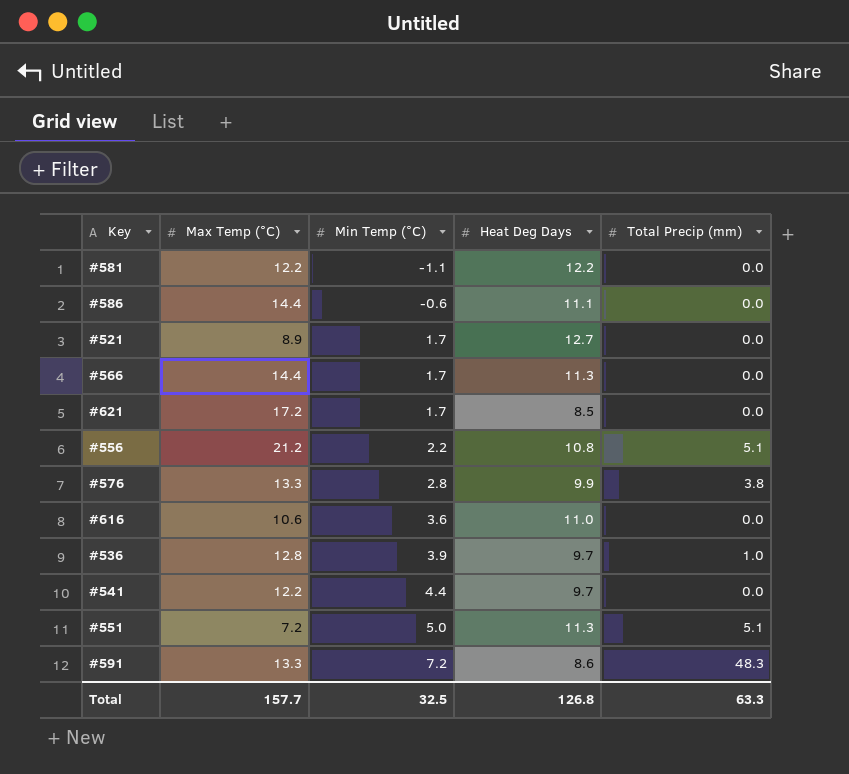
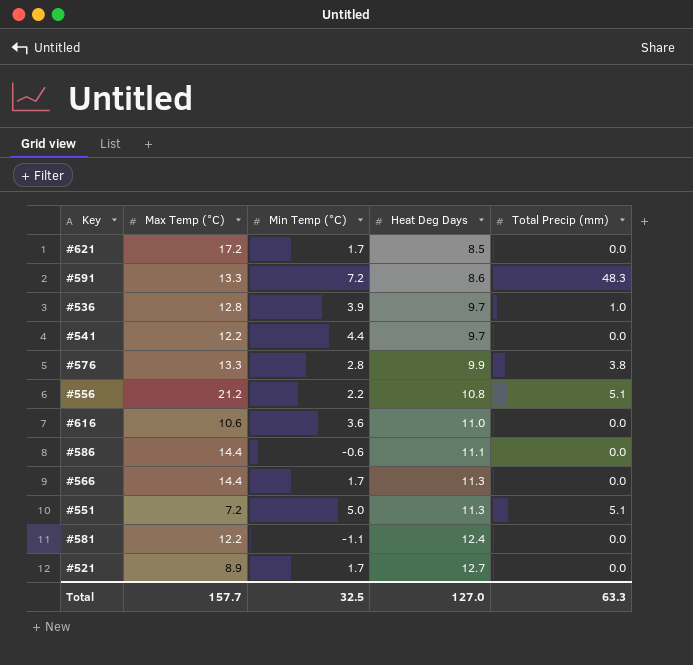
row order: Min Temp (°C) ascending -> Heat Deg Days ascending
#581 | Heat Deg Days: 12.2 -> 12.4
Total | Heat Deg Days: 126.8 -> 127.0

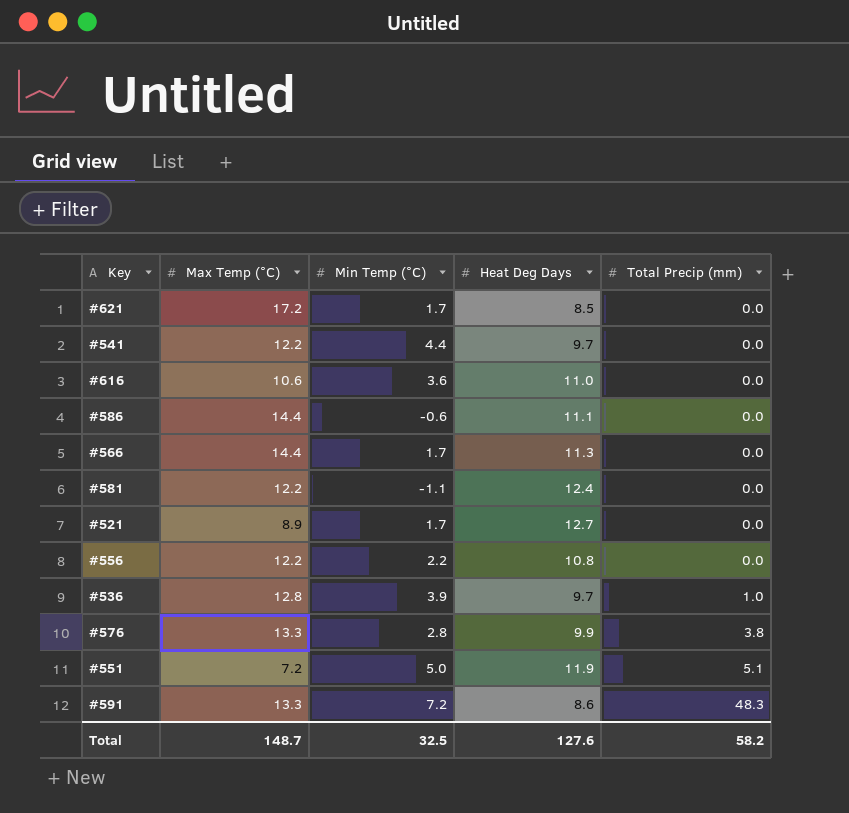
row order: Heat Deg Days ascending -> Total Precip (mm) ascending
#556 | Max Temp (°C): 21.2 -> 12.2
#556 | Total Precip (mm): 5.1 -> 0.0
#551 | Heat Deg Days: 11.3 -> 11.9
Total | Max Temp (°C): 157.7 -> 148.7
Total | Heat Deg Days: 127.0 -> 127.6
Total | Total Precip (mm): 63.3 -> 58.2

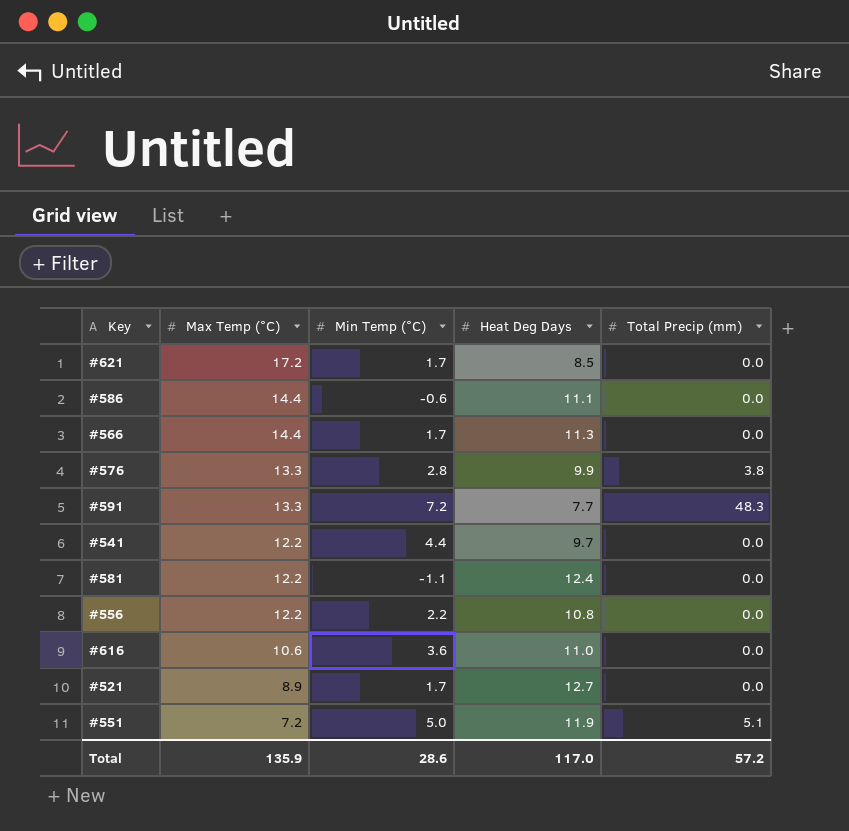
row order: Total Precip (mm) ascending -> Max Temp (°C) descending
row #536: 12.8 | 3.9 | 9.7 | 1.0 -> none
#591 | Heat Deg Days: 8.6 -> 7.7
Total | Max Temp (°C): 148.7 -> 135.9
Total | Min Temp (°C): 32.5 -> 28.6
Total | Heat Deg Days: 127.6 -> 117.0
Total | Total Precip (mm): 58.2 -> 57.2

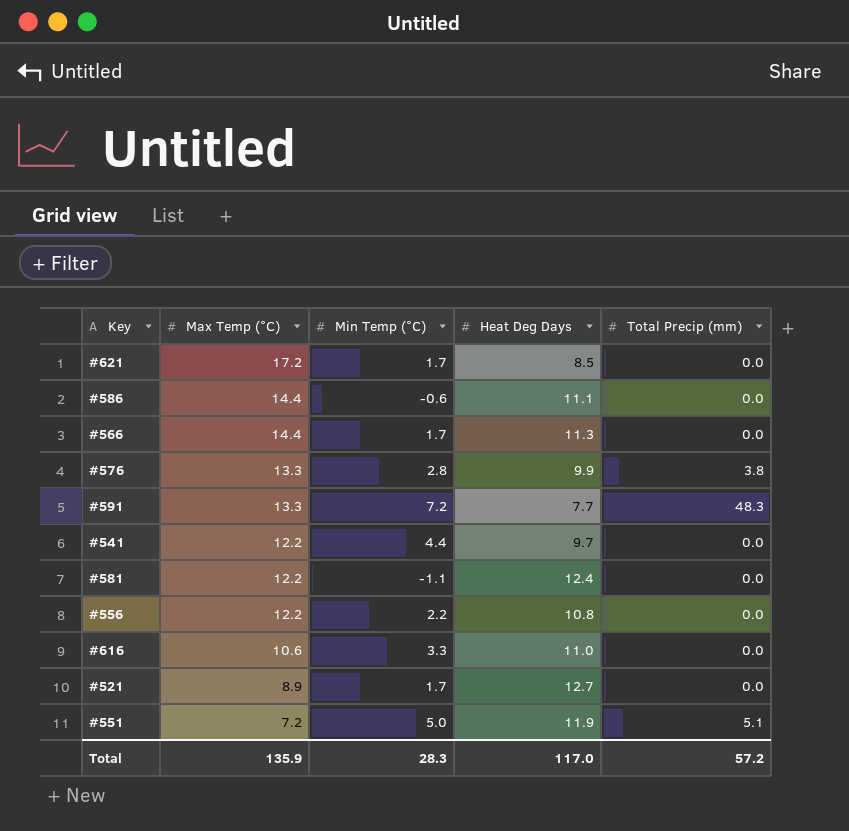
#616 | Min Temp (°C): 3.6 -> 3.3
Total | Min Temp (°C): 28.6 -> 28.3

